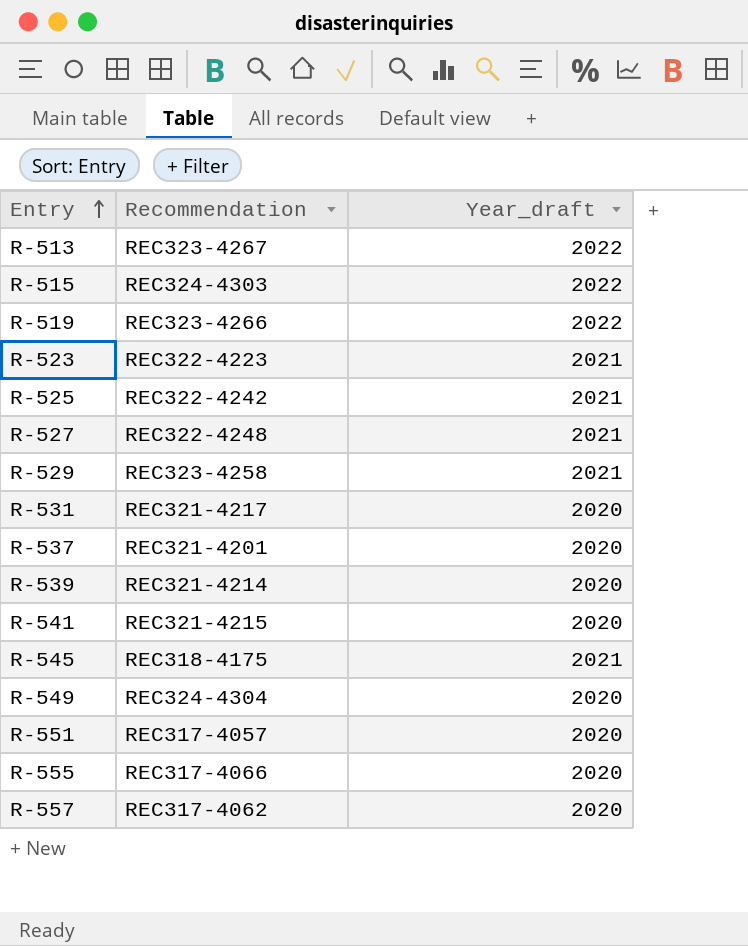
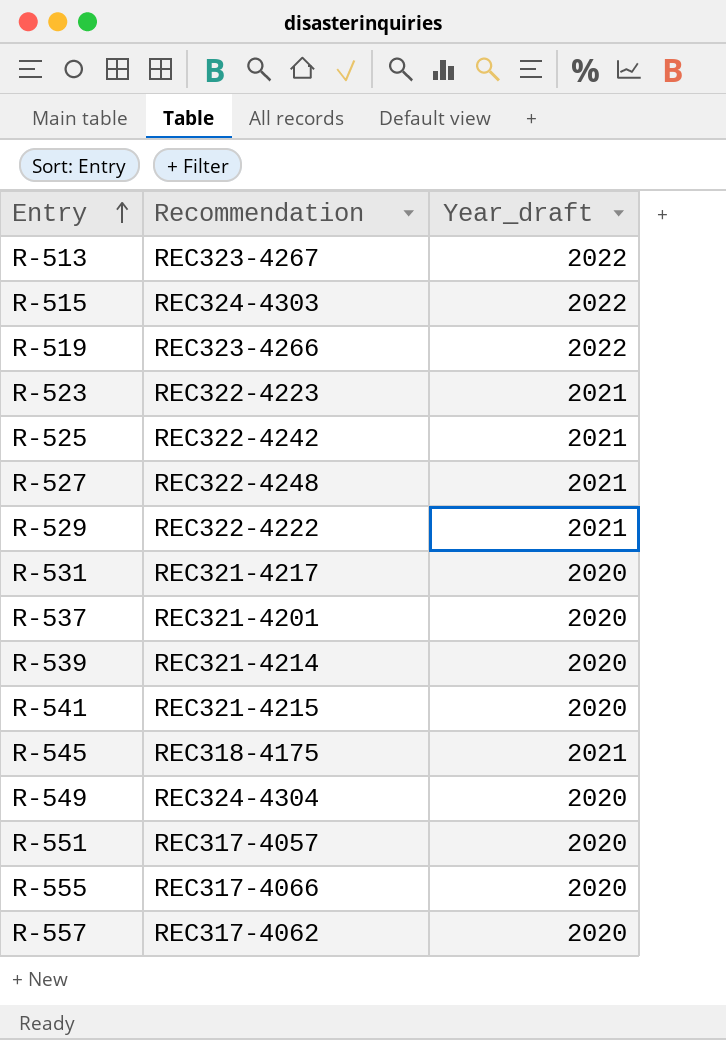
R-529 | Recommendation: REC323-4258 -> REC322-4222

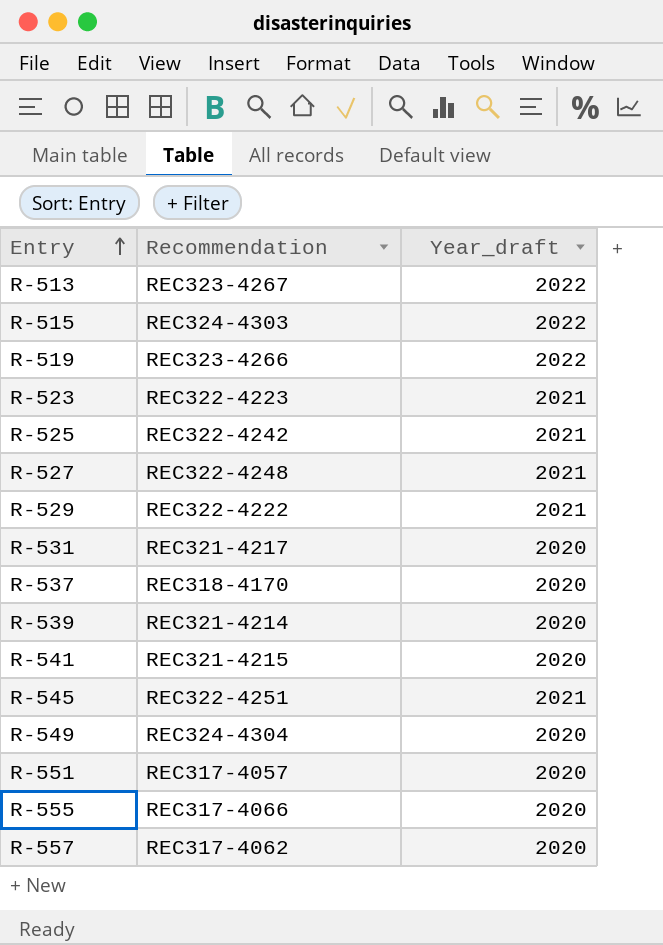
R-537 | Recommendation: REC321-4201 -> REC318-4170
R-545 | Recommendation: REC318-4175 -> REC322-4251

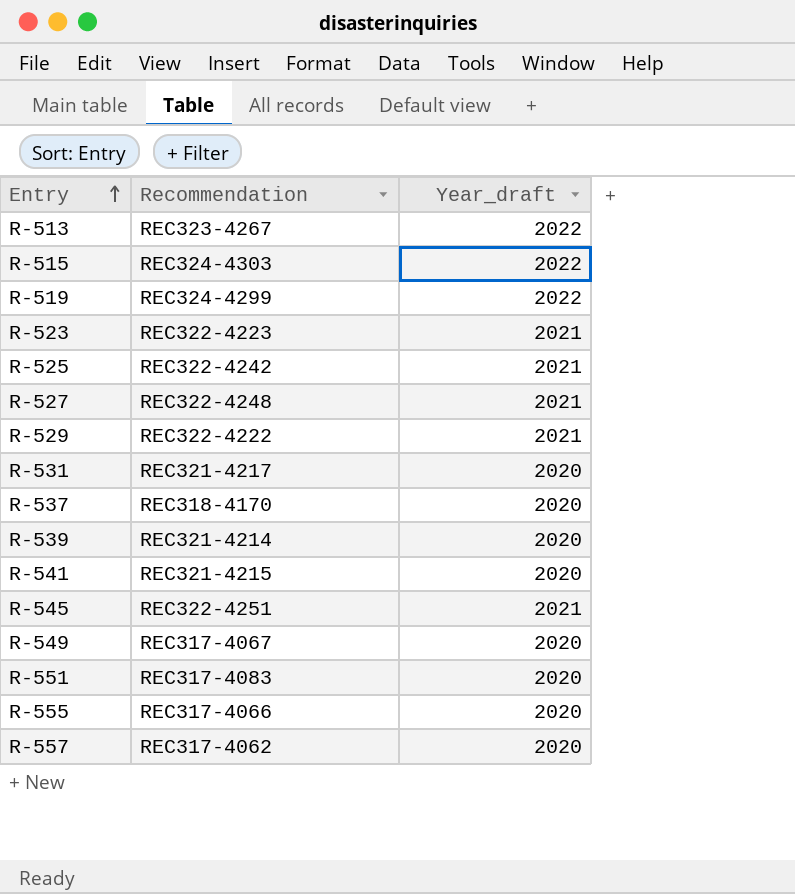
R-519 | Recommendation: REC323-4266 -> REC324-4299
R-549 | Recommendation: REC324-4304 -> REC317-4067
R-551 | Recommendation: REC317-4057 -> REC317-4083

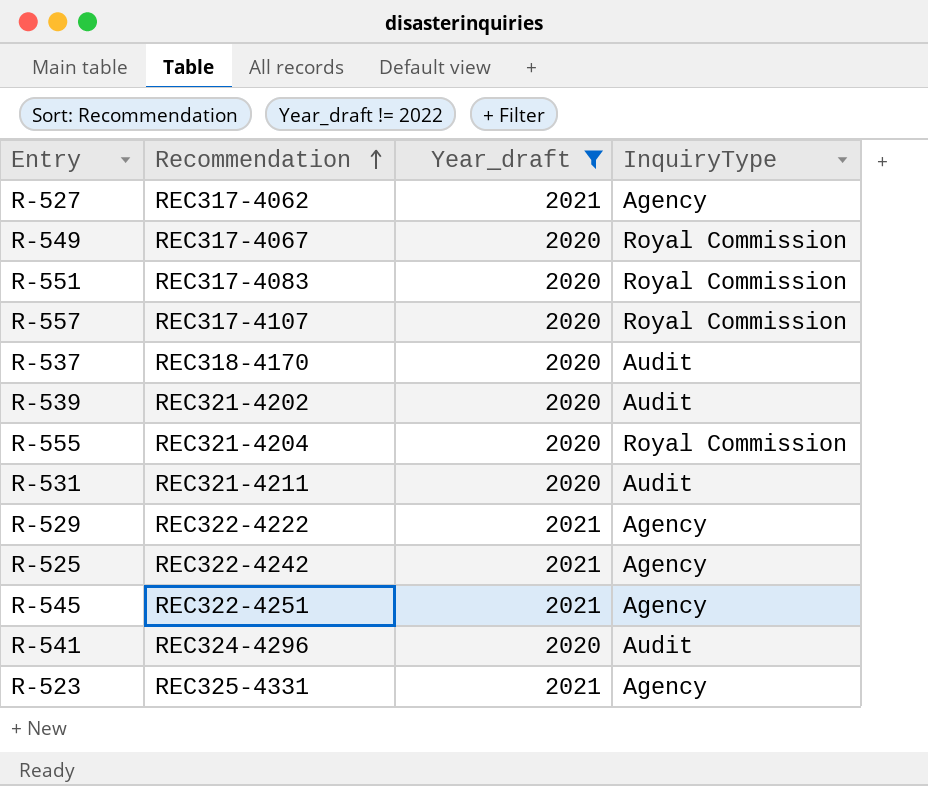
filter: none -> Year_draft != 2022
row order: Entry ascending -> Recommendation ascending
column InquiryType | position: none -> 4
R-527 | Recommendation: REC322-4248 -> REC317-4062
R-557 | Recommendation: REC317-4062 -> REC317-4107
R-539 | Recommendation: REC321-4214 -> REC321-4202
R-555 | Recommendation: REC317-4066 -> REC321-4204
R-531 | Recommendation: REC321-4217 -> REC321-4211
R-541 | Recommendation: REC321-4215 -> REC324-4296
R-523 | Recommendation: REC322-4223 -> REC325-4331

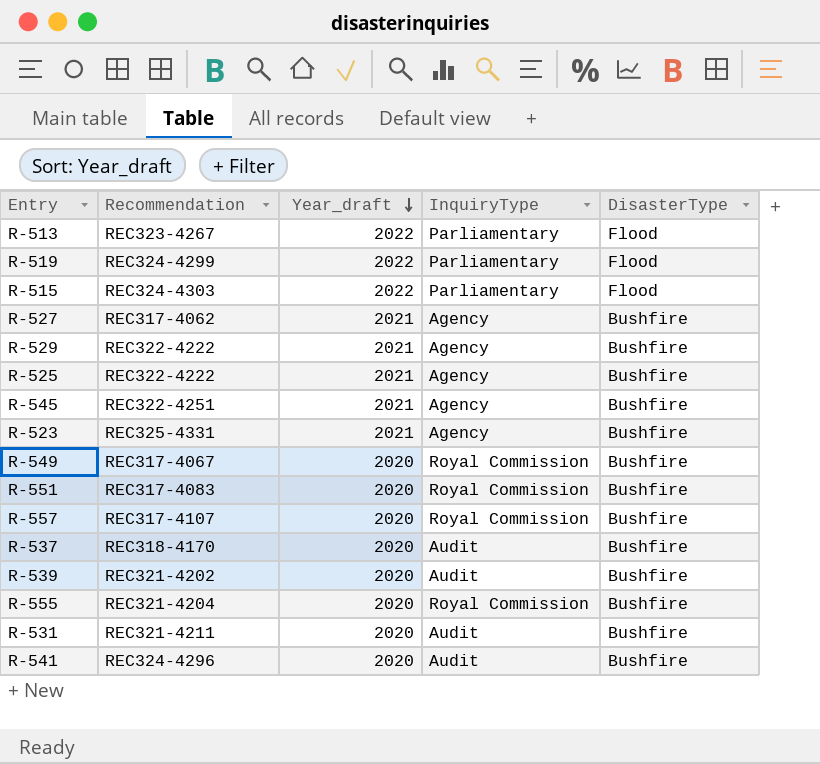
filter: Year_draft != 2022 -> none
row order: Recommendation ascending -> Year_draft descending
column DisasterType | position: none -> 5
R-525 | Recommendation: REC322-4242 -> REC322-4222

